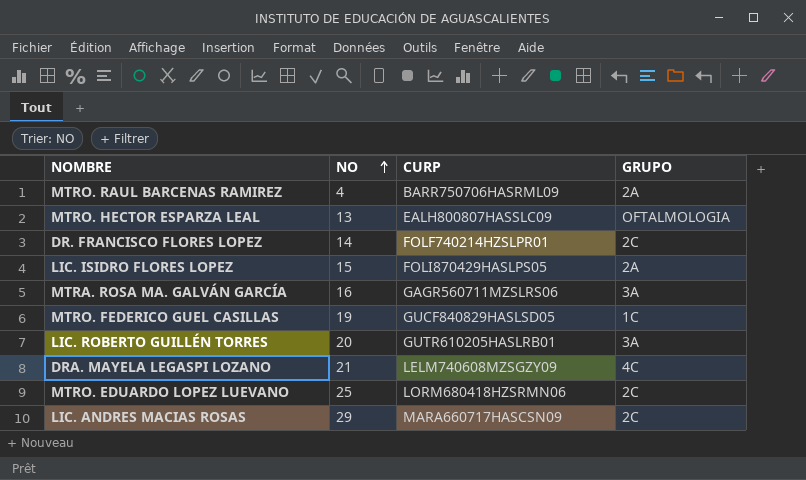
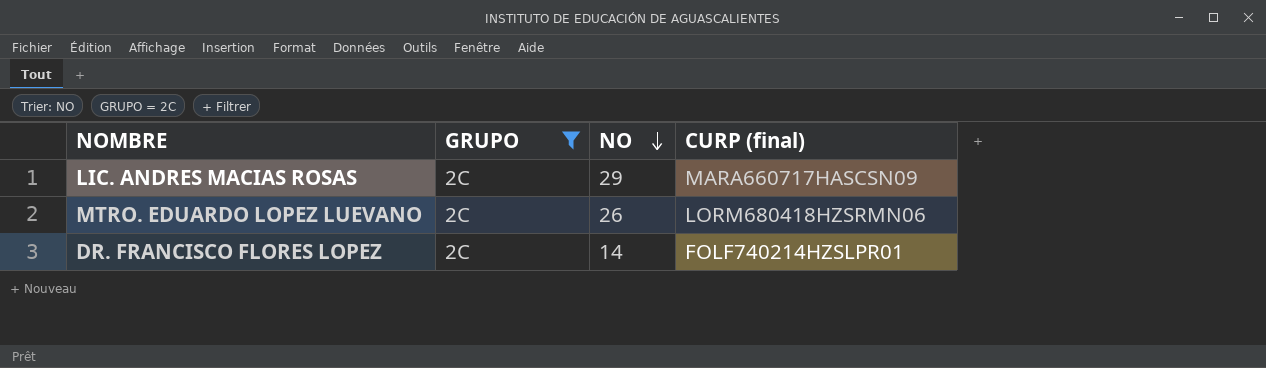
filter: none -> GRUPO = 2C
row order: NO ascending -> NO descending
column GRUPO | position: 4 -> 2
column name: CURP -> CURP (final)
MTRO. EDUARDO LOPEZ LUEVANO | NO: 25 -> 26

